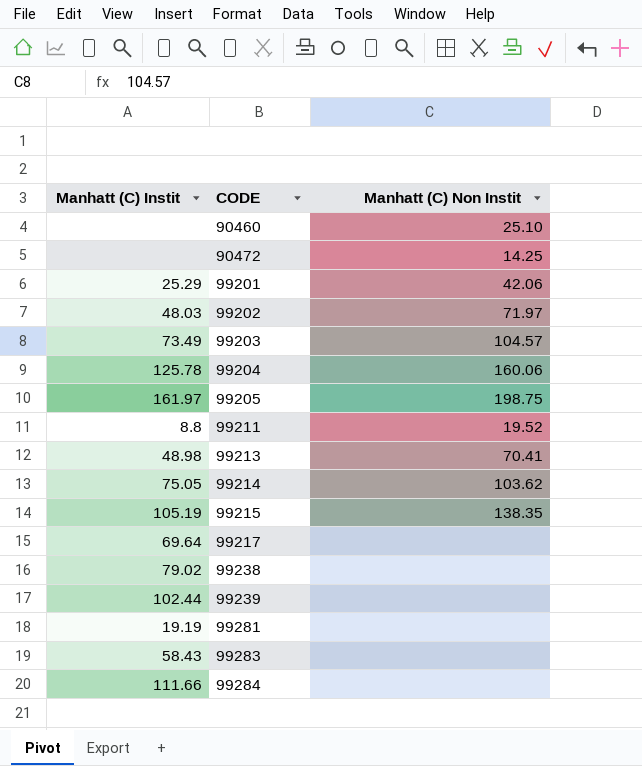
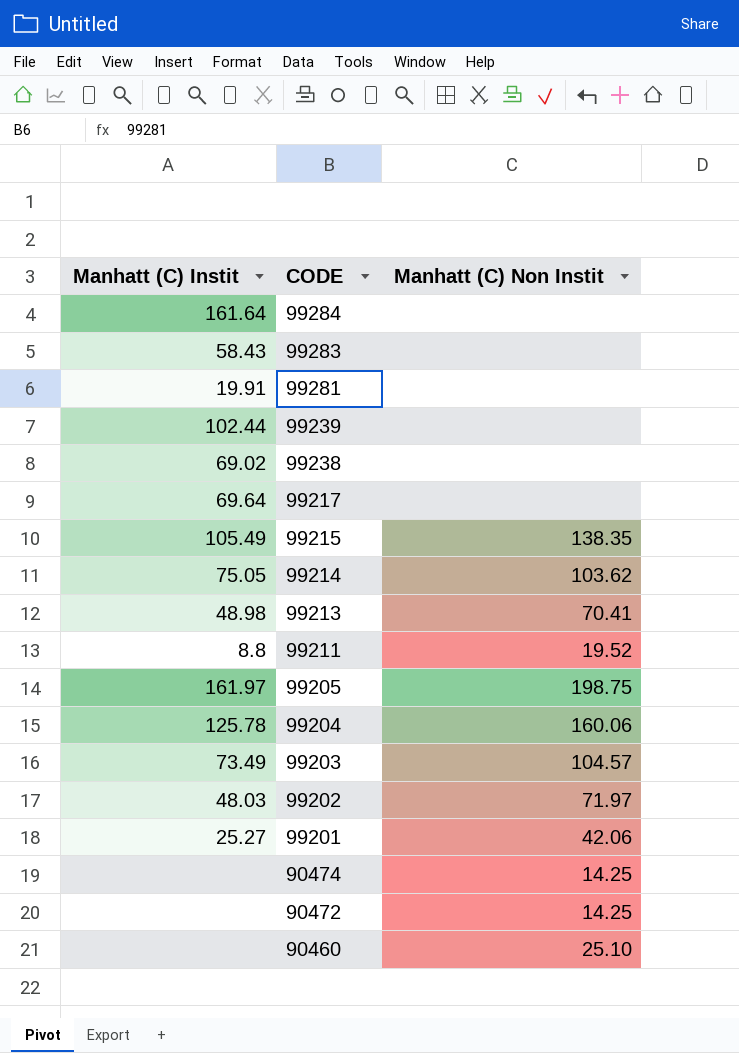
row order: CODE ascending -> CODE descending
99284 | Manhatt (C) Instit: 111.66 -> 161.64
99281 | Manhatt (C) Instit: 19.19 -> 19.91
99238 | Manhatt (C) Instit: 79.02 -> 69.02
99215 | Manhatt (C) Instit: 105.19 -> 105.49
99201 | Manhatt (C) Instit: 25.29 -> 25.27
row 90474: none -> none | 14.25

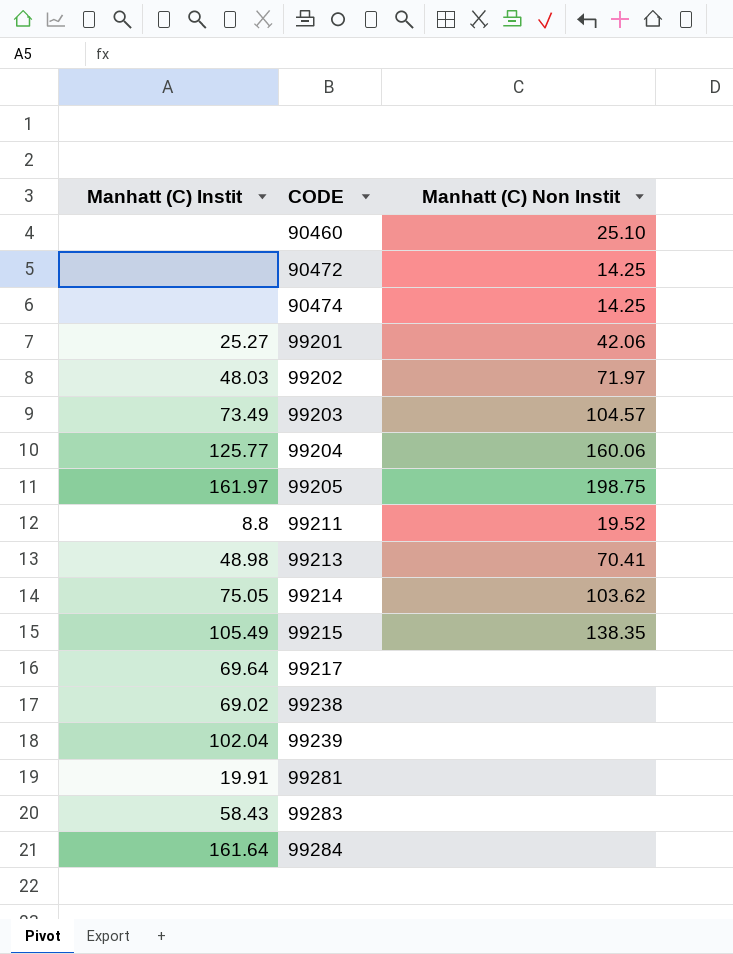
row order: CODE descending -> CODE ascending
99204 | Manhatt (C) Instit: 125.78 -> 125.77
99239 | Manhatt (C) Instit: 102.44 -> 102.04

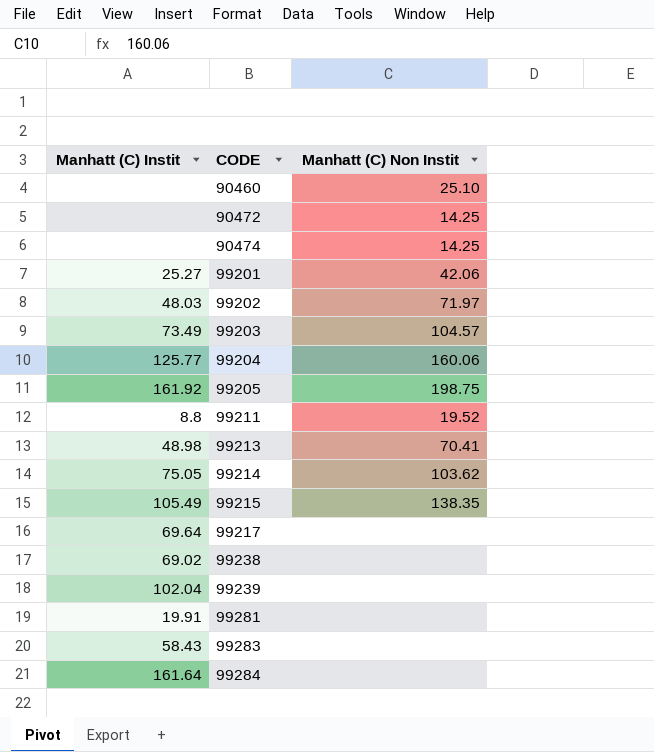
99205 | Manhatt (C) Instit: 161.97 -> 161.92

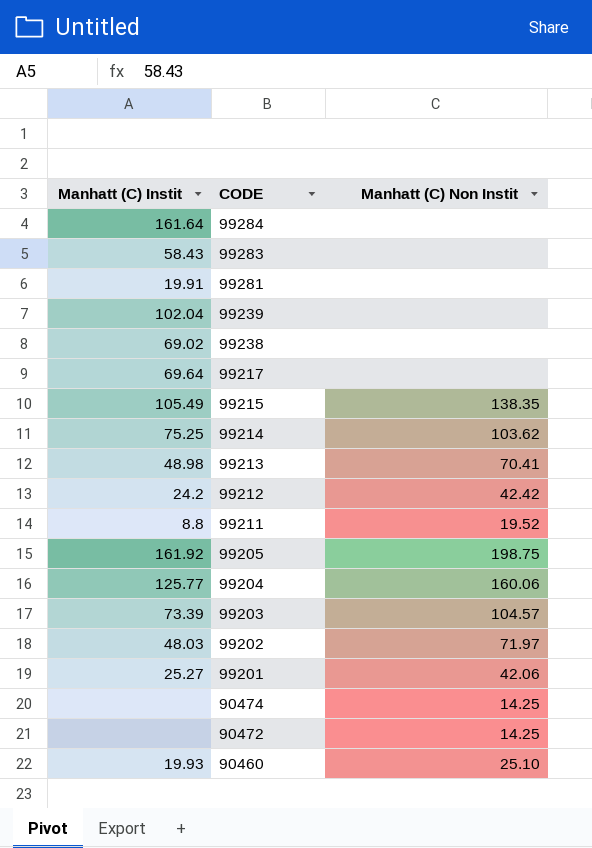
row order: CODE ascending -> CODE descending
99214 | Manhatt (C) Instit: 75.05 -> 75.25
row 99212: none -> 24.2 | 42.42
99203 | Manhatt (C) Instit: 73.49 -> 73.39
90460 | Manhatt (C) Instit: none -> 19.93

